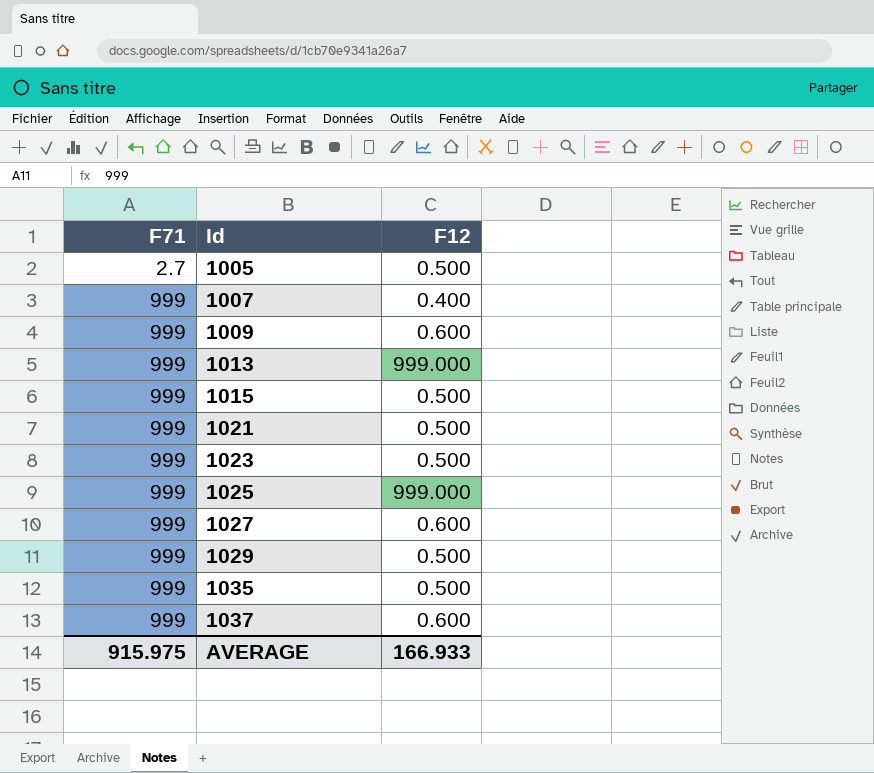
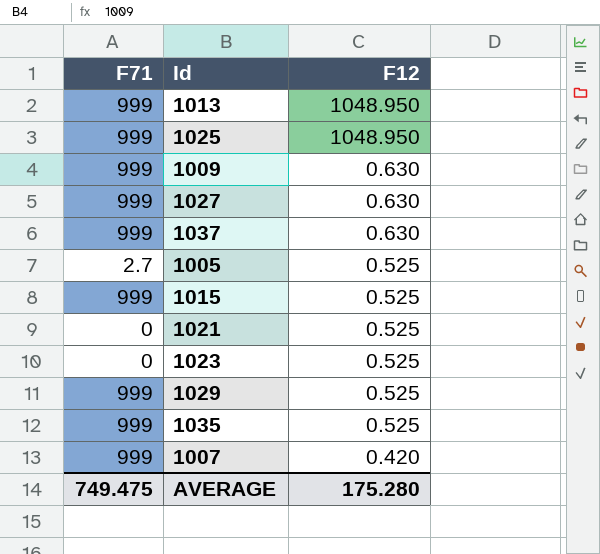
row order: F71 ascending -> F12 descending
1013 | F12: 999.000 -> 1048.950
1025 | F12: 999.000 -> 1048.950
1009 | F12: 0.600 -> 0.630
1027 | F12: 0.600 -> 0.630
1037 | F12: 0.600 -> 0.630
1005 | F12: 0.500 -> 0.525
1015 | F12: 0.500 -> 0.525
1021 | F71: 999 -> 0
1021 | F12: 0.500 -> 0.525
1023 | F71: 999 -> 0
1023 | F12: 0.500 -> 0.525
1029 | F12: 0.500 -> 0.525
1035 | F12: 0.500 -> 0.525
1007 | F12: 0.400 -> 0.420
AVERAGE | F71: 915.975 -> 749.475
AVERAGE | F12: 166.933 -> 175.280

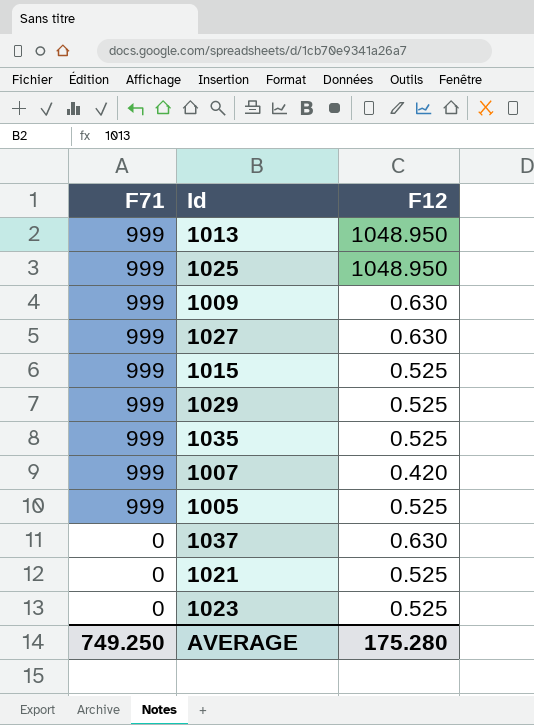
row order: F12 descending -> F71 descending
1005 | F71: 2.7 -> 999
1037 | F71: 999 -> 0
AVERAGE | F71: 749.475 -> 749.250

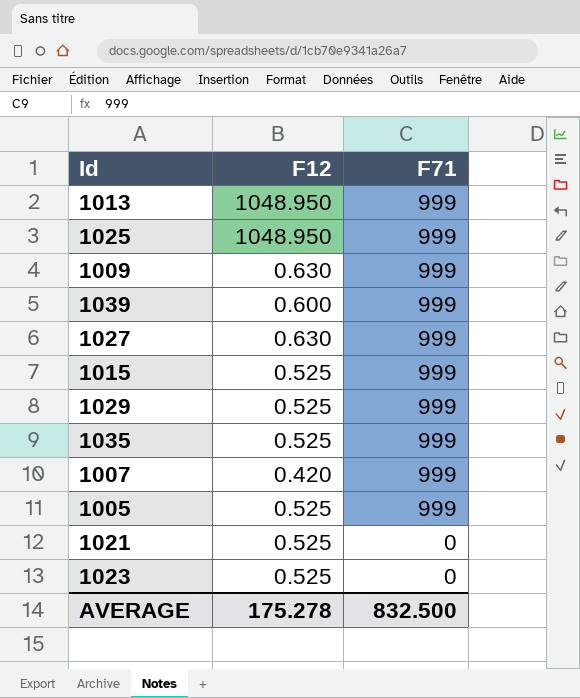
column F71 | position: 1 -> 3
row 1037: 0 | 0.630 -> none
row 1039: none -> 0.600 | 999
AVERAGE | F12: 175.280 -> 175.278
AVERAGE | F71: 749.250 -> 832.500

